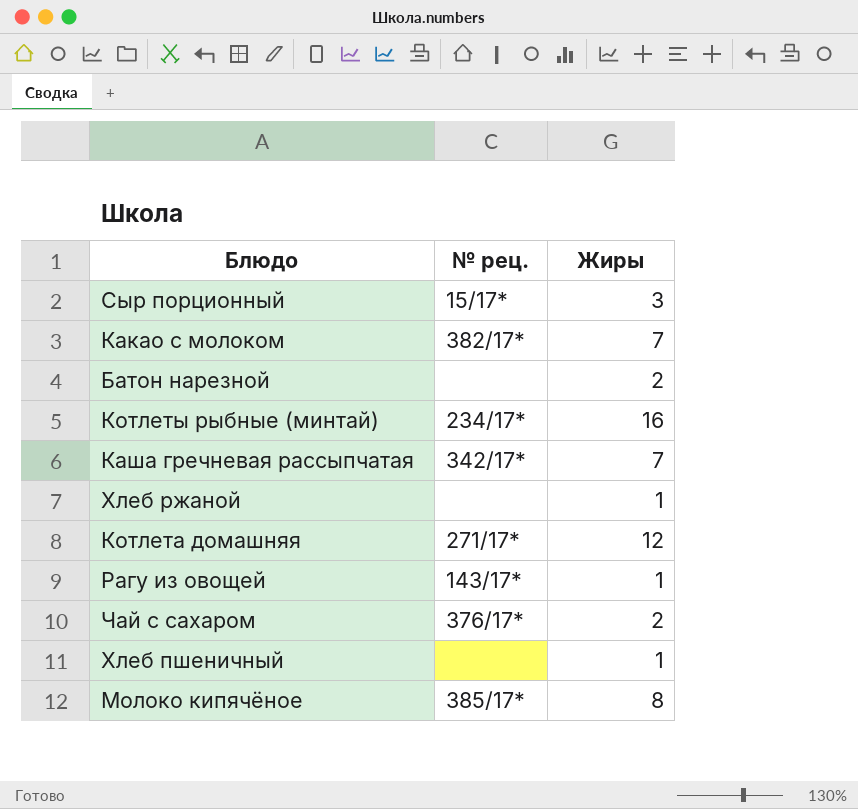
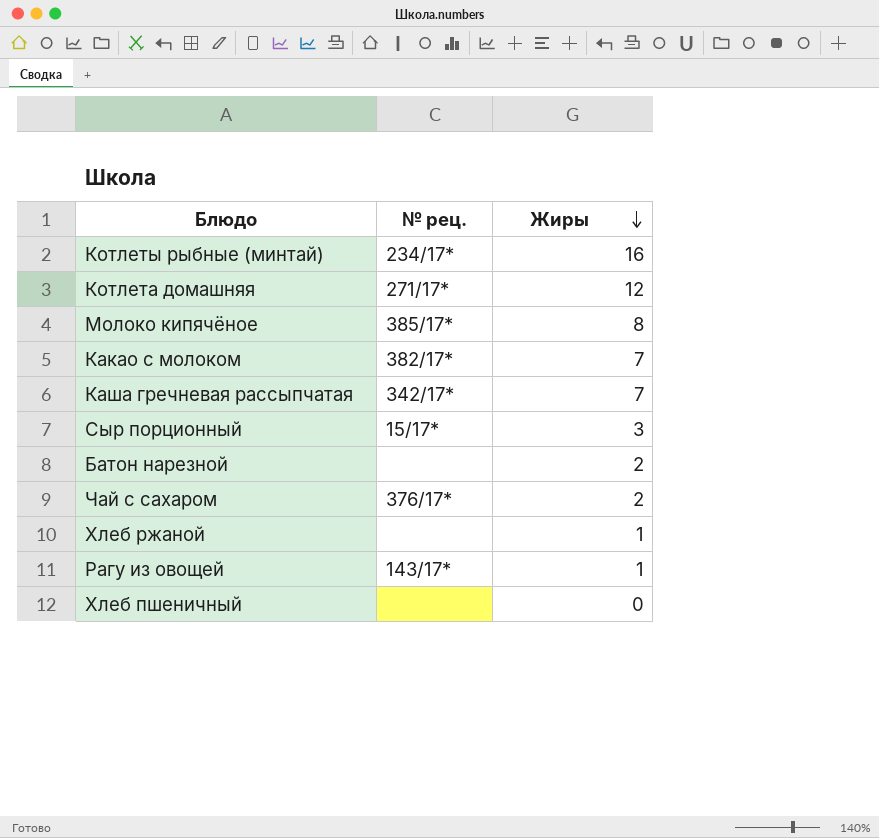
row order: none -> Жиры descending
Хлеб пшеничный | Жиры: 1 -> 0

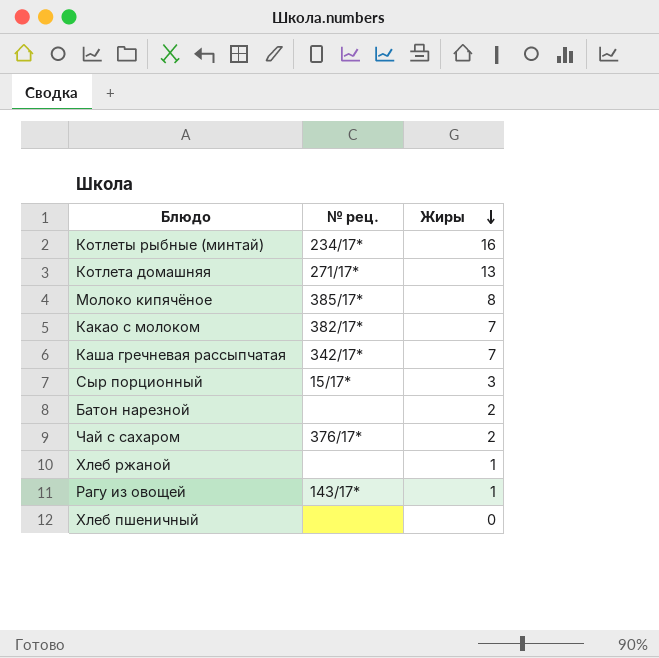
Котлета домашняя | Жиры: 12 -> 13

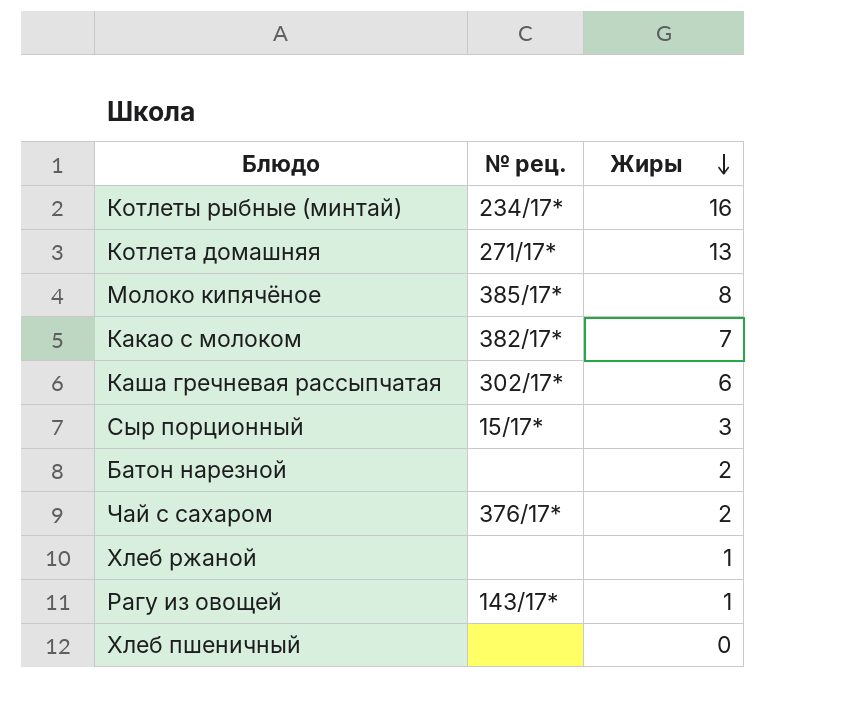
Каша гречневая рассыпчатая | № рец.: 342/17* -> 302/17*
Каша гречневая рассыпчатая | Жиры: 7 -> 6

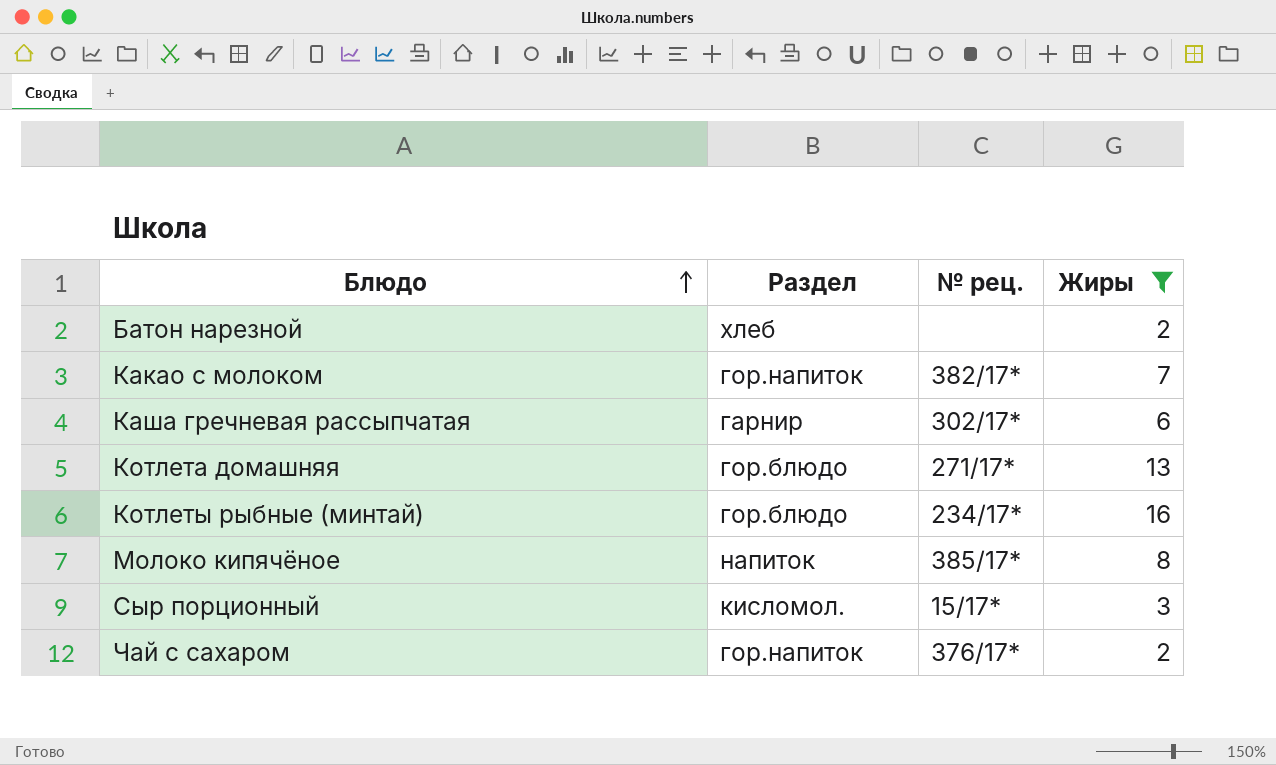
filter: none -> Жиры >= 2
row order: Жиры descending -> Блюдо ascending
column Раздел | position: none -> 2

